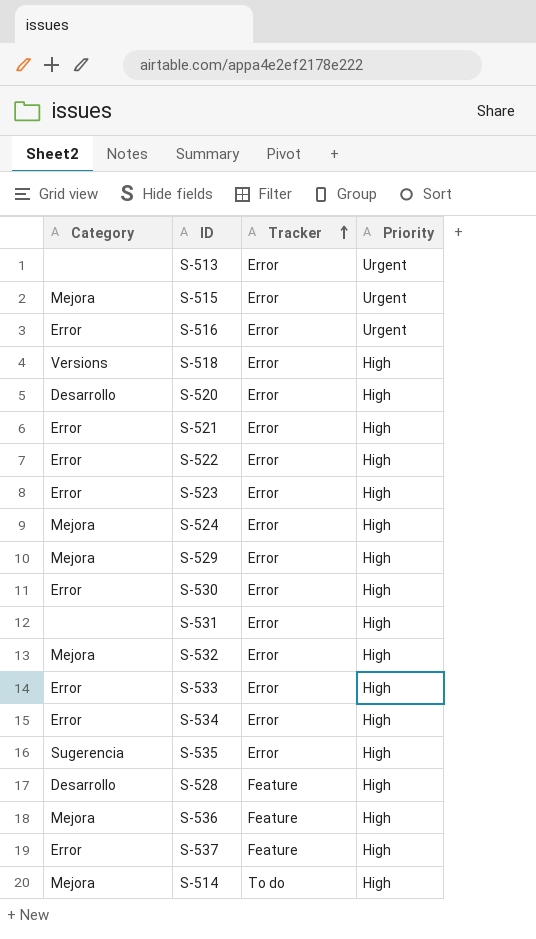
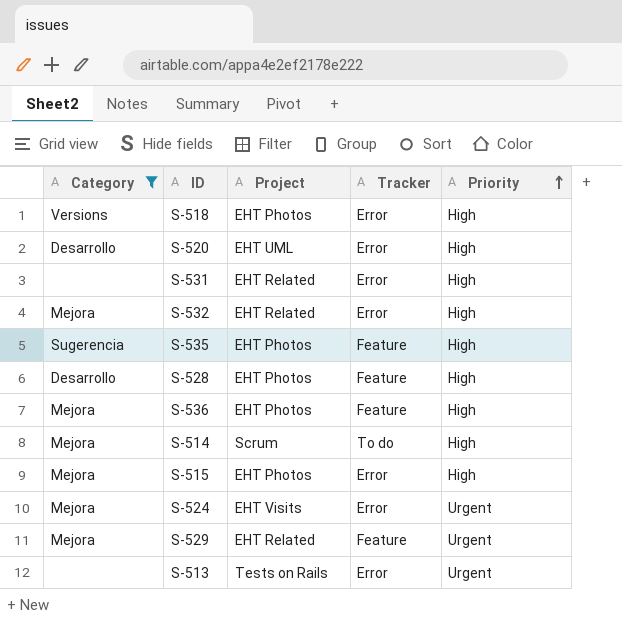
filter: none -> Category != Error
row order: Tracker ascending -> Priority ascending
column Project | position: none -> 3
S-535 | Tracker: Error -> Feature
S-515 | Priority: Urgent -> High
S-524 | Priority: High -> Urgent
S-529 | Tracker: Error -> Feature
S-529 | Priority: High -> Urgent

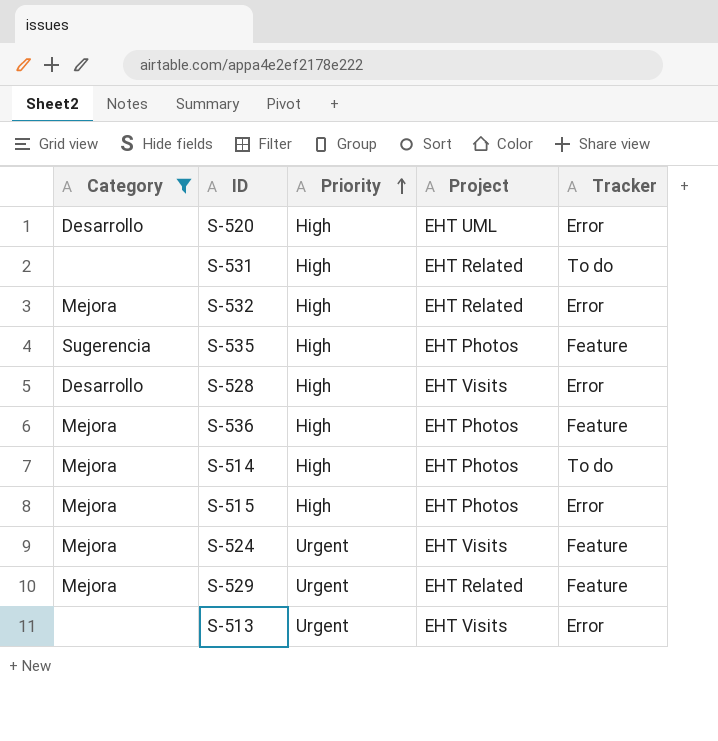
column Priority | position: 5 -> 3
row S-518: Versions | EHT Photos | Error | High -> none
S-531 | Tracker: Error -> To do
S-528 | Project: EHT Photos -> EHT Visits
S-528 | Tracker: Feature -> Error
S-514 | Project: Scrum -> EHT Photos
S-524 | Tracker: Error -> Feature
S-513 | Project: Tests on Rails -> EHT Visits

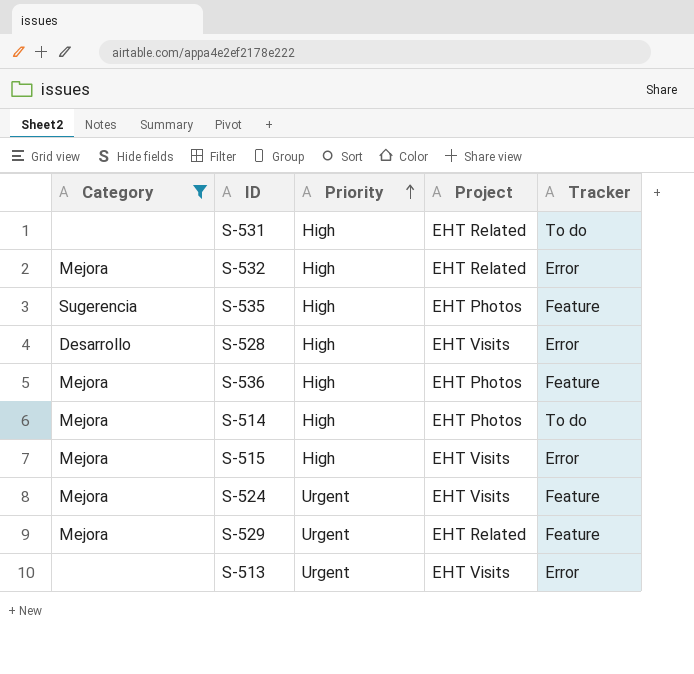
row S-520: Desarrollo | High | EHT UML | Error -> none
S-515 | Project: EHT Photos -> EHT Visits

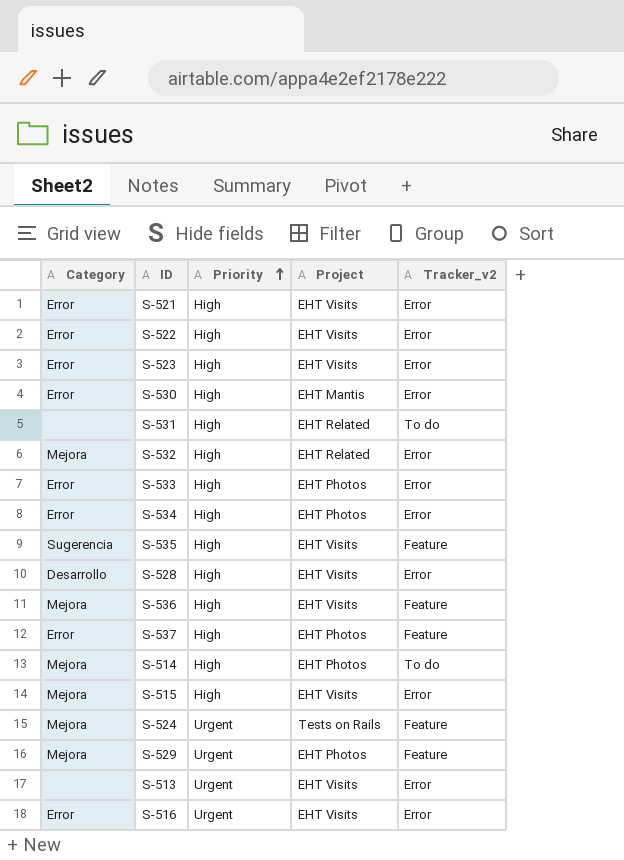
filter: Category != Error -> none
column name: Tracker -> Tracker_v2
S-535 | Project: EHT Photos -> EHT Visits
S-536 | Project: EHT Photos -> EHT Visits
S-524 | Project: EHT Visits -> Tests on Rails
S-529 | Project: EHT Related -> EHT Photos

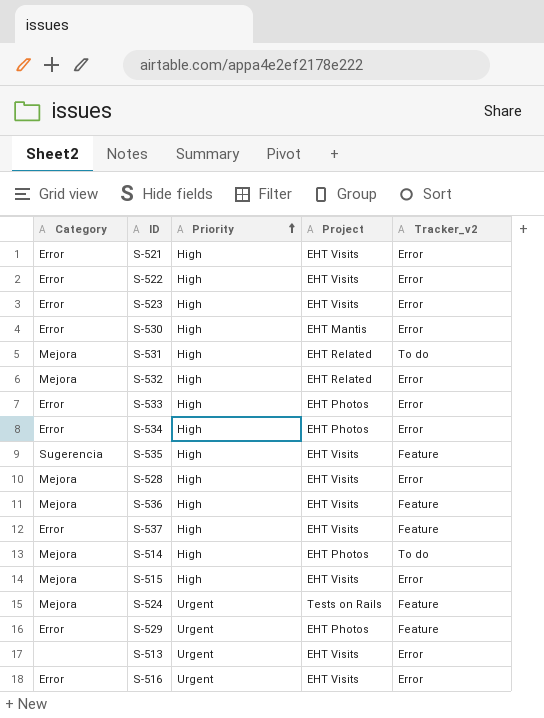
S-531 | Category: none -> Mejora
S-528 | Category: Desarrollo -> Mejora
S-537 | Project: EHT Photos -> EHT Visits
S-529 | Category: Mejora -> Error

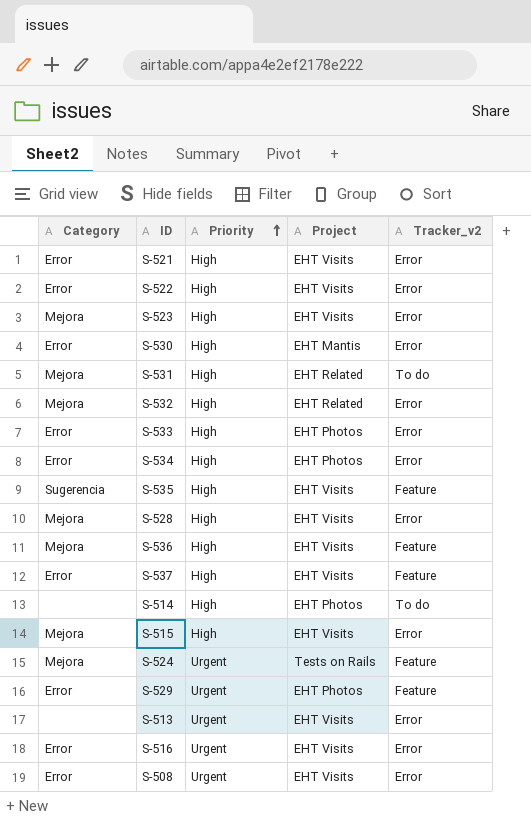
S-523 | Category: Error -> Mejora
S-514 | Category: Mejora -> none
row S-508: none -> Error | Urgent | EHT Visits | Error

